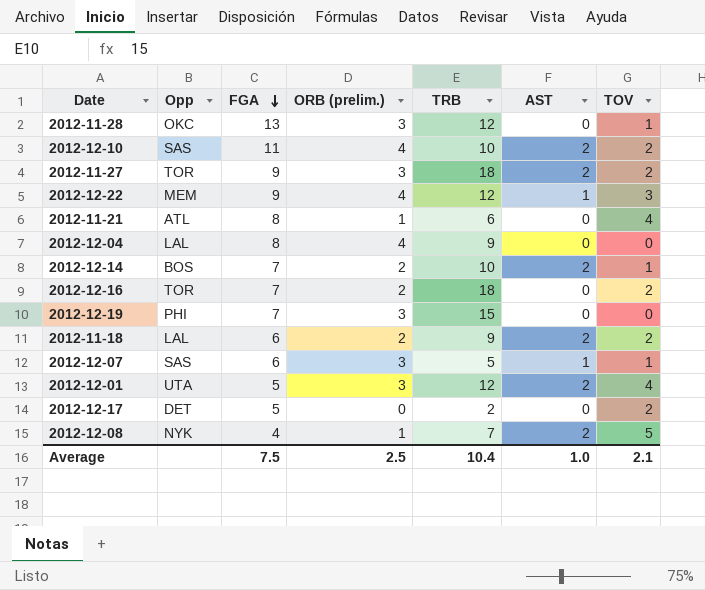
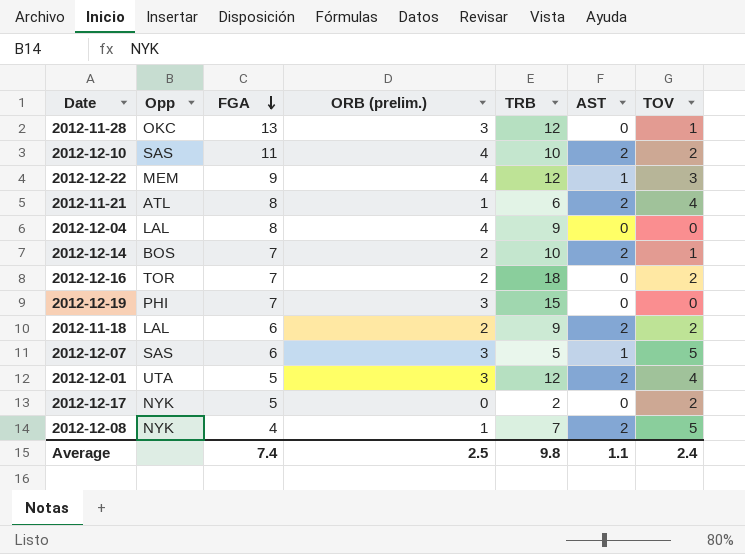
row 2012-11-27: TOR | 9 | 3 | 18 | 2 | 2 -> none
2012-11-21 | AST: 0 -> 2
2012-12-07 | TOV: 1 -> 5
2012-12-17 | Opp: DET -> NYK
Average | FGA: 7.5 -> 7.4
Average | TRB: 10.4 -> 9.8
Average | AST: 1.0 -> 1.1
Average | TOV: 2.1 -> 2.4

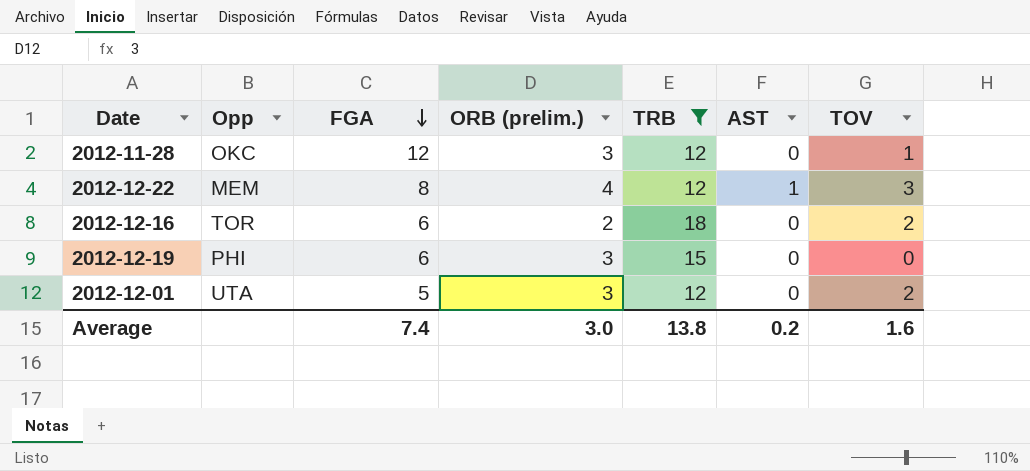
filter: none -> TRB >= 12
2012-11-28 | FGA: 13 -> 12
2012-12-22 | FGA: 9 -> 8
2012-12-16 | FGA: 7 -> 6
2012-12-19 | FGA: 7 -> 6
2012-12-01 | AST: 2 -> 0
2012-12-01 | TOV: 4 -> 2
Average | ORB (prelim.): 2.5 -> 3.0
Average | TRB: 9.8 -> 13.8
Average | AST: 1.1 -> 0.2
Average | TOV: 2.4 -> 1.6

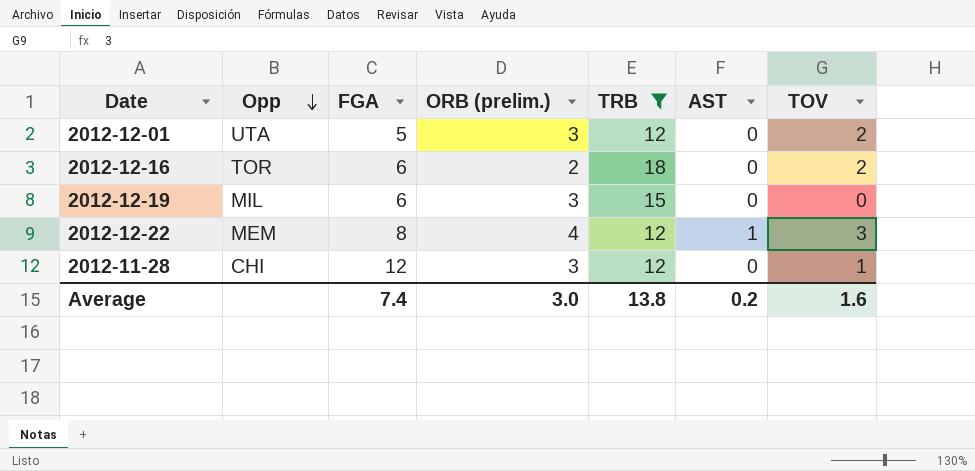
row order: FGA descending -> Opp descending
2012-12-19 | Opp: PHI -> MIL
2012-11-28 | Opp: OKC -> CHI

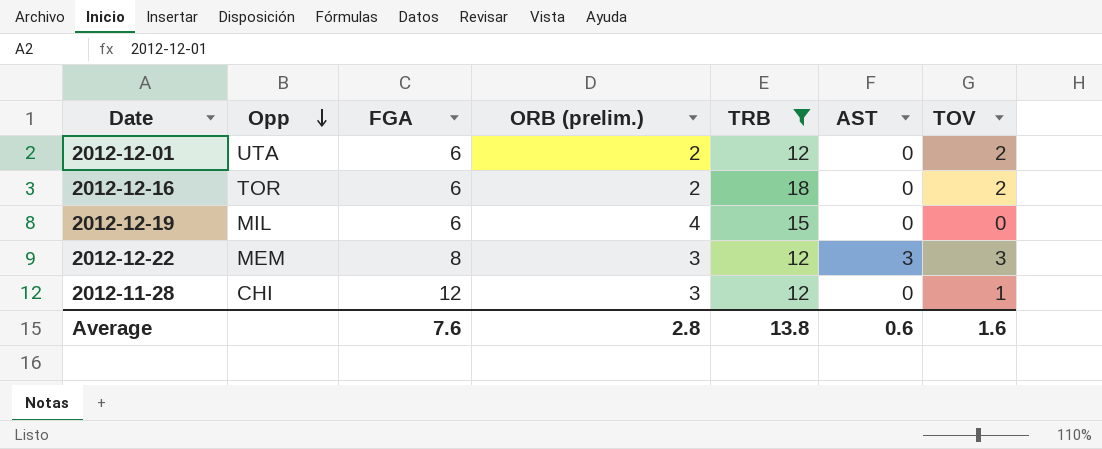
2012-12-01 | FGA: 5 -> 6
2012-12-01 | ORB (prelim.): 3 -> 2
2012-12-19 | ORB (prelim.): 3 -> 4
2012-12-22 | ORB (prelim.): 4 -> 3
2012-12-22 | AST: 1 -> 3
Average | FGA: 7.4 -> 7.6
Average | ORB (prelim.): 3.0 -> 2.8
Average | AST: 0.2 -> 0.6

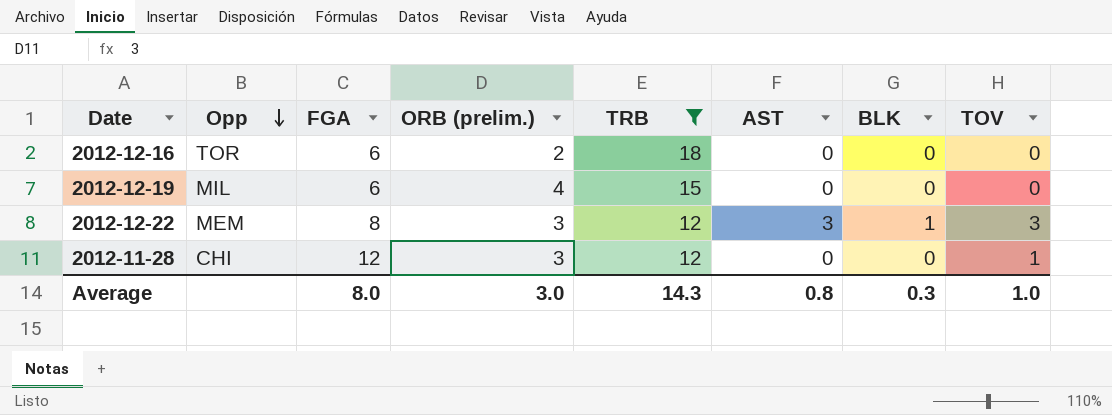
column BLK | position: none -> 7
row 2012-12-01: UTA | 6 | 2 | 12 | 0 | 2 -> none
2012-12-16 | TOV: 2 -> 0
Average | FGA: 7.6 -> 8.0
Average | ORB (prelim.): 2.8 -> 3.0
Average | TRB: 13.8 -> 14.3
Average | AST: 0.6 -> 0.8
Average | TOV: 1.6 -> 1.0

